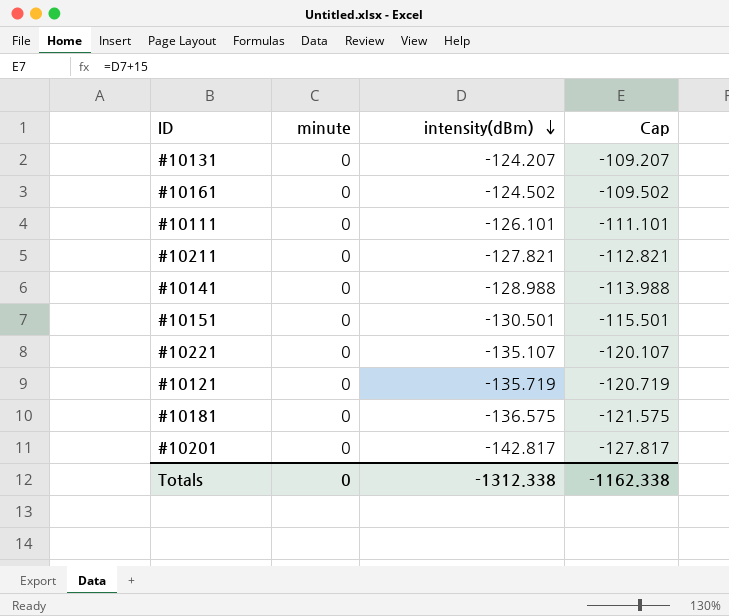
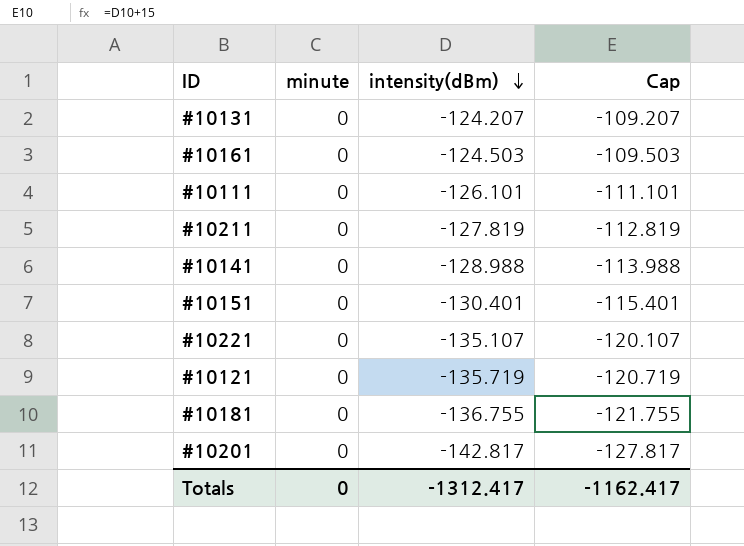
#10161 | intensity(dBm): -124.502 -> -124.503
#10161 | Cap: -109.502 -> -109.503
#10211 | intensity(dBm): -127.821 -> -127.819
#10211 | Cap: -112.821 -> -112.819
#10151 | intensity(dBm): -130.501 -> -130.401
#10151 | Cap: -115.501 -> -115.401
#10181 | intensity(dBm): -136.575 -> -136.755
#10181 | Cap: -121.575 -> -121.755
Totals | intensity(dBm): -1312.338 -> -1312.417
Totals | Cap: -1162.338 -> -1162.417

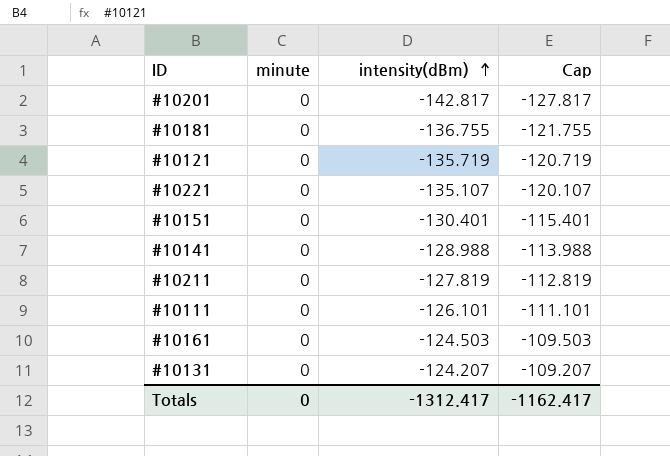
row order: intensity(dBm) descending -> intensity(dBm) ascending

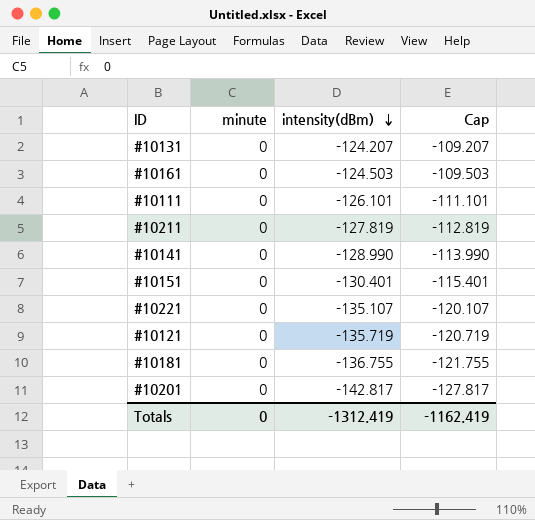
row order: intensity(dBm) ascending -> intensity(dBm) descending
#10141 | intensity(dBm): -128.988 -> -128.990
#10141 | Cap: -113.988 -> -113.990
Totals | intensity(dBm): -1312.417 -> -1312.419
Totals | Cap: -1162.417 -> -1162.419

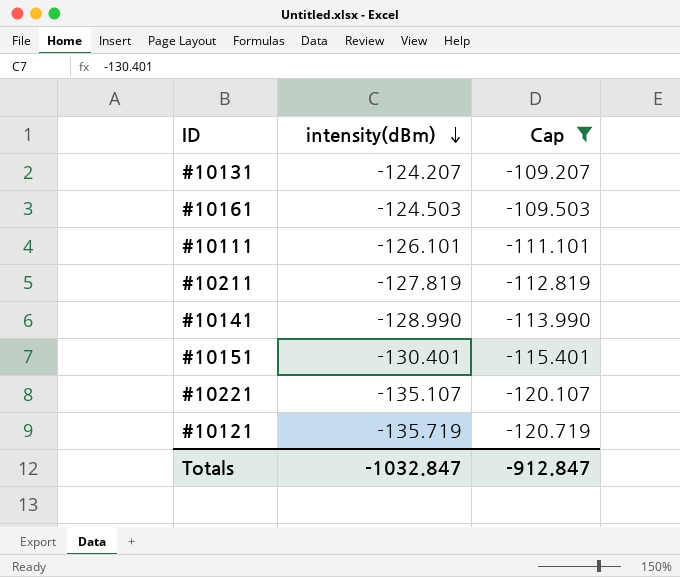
filter: none -> Cap >= -120.719
column minute | position: 2 -> none
Totals | intensity(dBm): -1312.419 -> -1032.847
Totals | Cap: -1162.419 -> -912.847

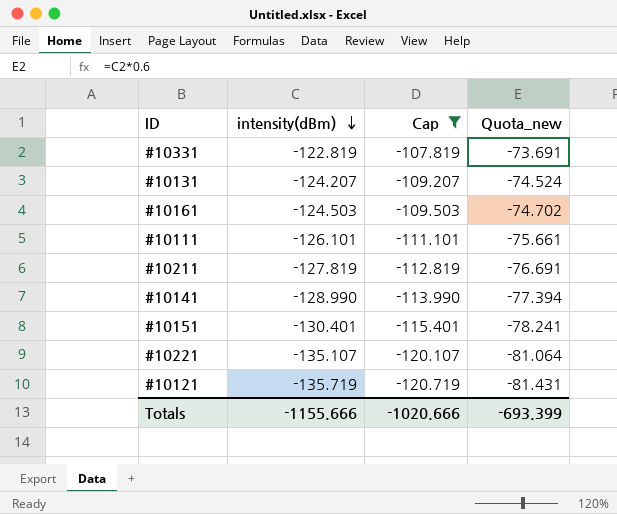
column Quota_new | formula: none -> [intensity(dBm)] * 0.6
row #10331: none -> -122.819 | -107.819 | -73.691
Totals | intensity(dBm): -1032.847 -> -1155.666
Totals | Cap: -912.847 -> -1020.666

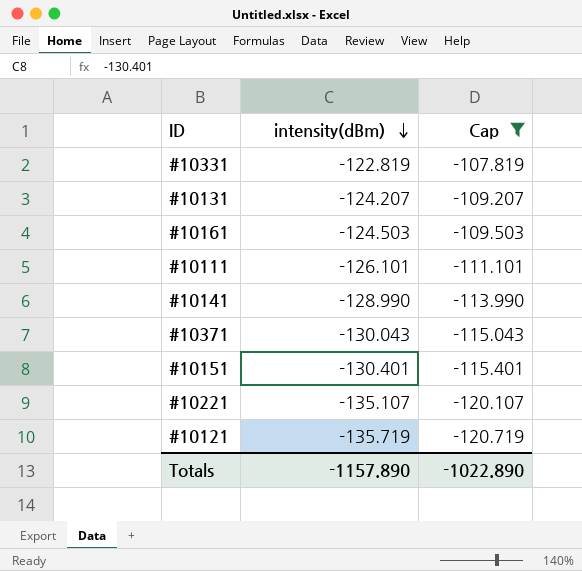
column Quota_new | formula: [intensity(dBm)] * 0.6 -> none
row #10211: -127.819 | -112.819 | -76.691 -> none
row #10371: none -> -130.043 | -115.043
Totals | intensity(dBm): -1155.666 -> -1157.890
Totals | Cap: -1020.666 -> -1022.890

